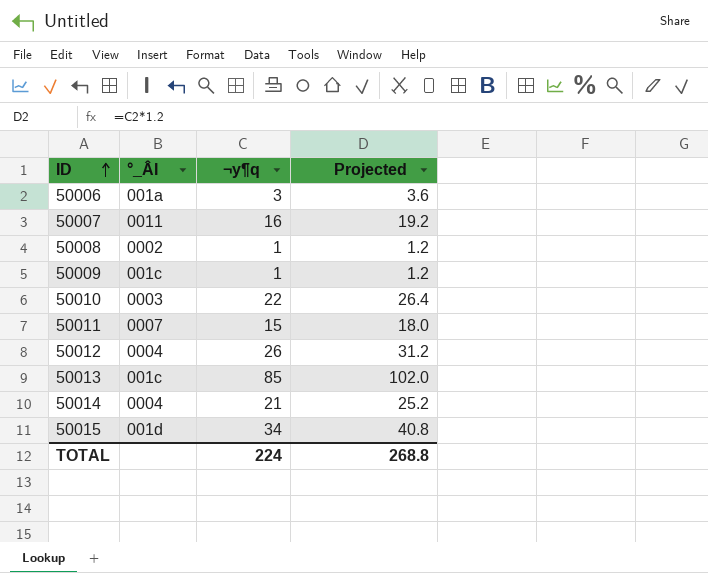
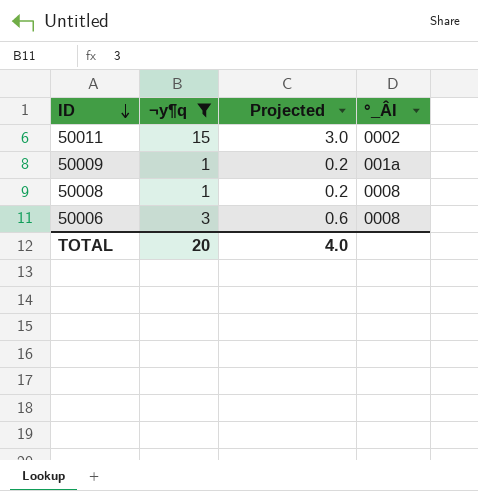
filter: none -> ¬y¶q <= 15
row order: ID ascending -> ID descending
column Projected | formula: [¬y¶q] * 1.2 -> [¬y¶q] * 0.2
column °_ÂI | position: 2 -> 4
50011 | °_ÂI: 0007 -> 0002
50009 | °_ÂI: 001c -> 001a
50008 | °_ÂI: 0002 -> 0008
50006 | °_ÂI: 001a -> 0008
TOTAL | ¬y¶q: 224 -> 20
TOTAL | Projected: 268.8 -> 4.0

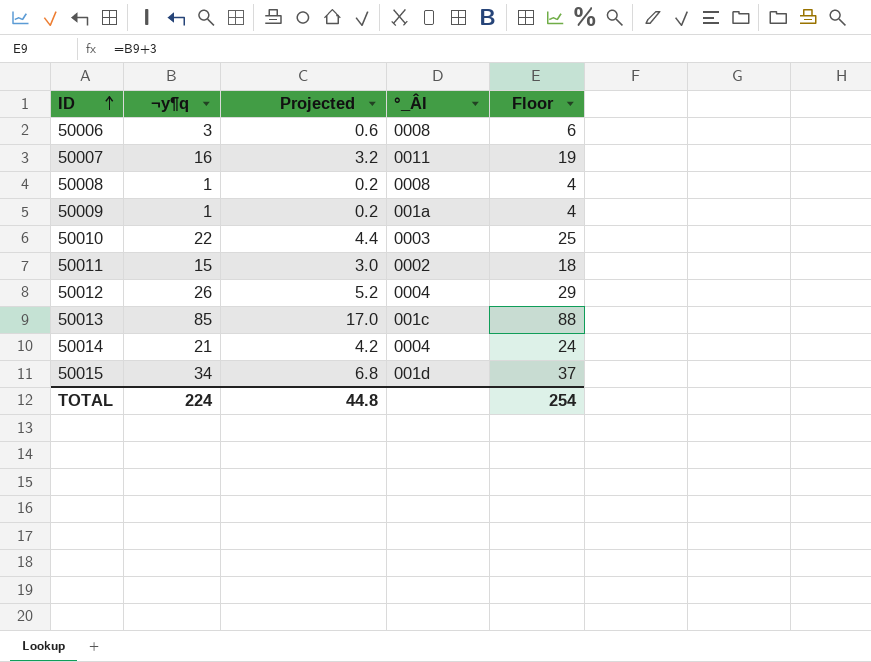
filter: ¬y¶q <= 15 -> none
row order: ID descending -> ID ascending
column Floor | formula: none -> [¬y¶q] + 3
TOTAL | ¬y¶q: 20 -> 224
TOTAL | Projected: 4.0 -> 44.8

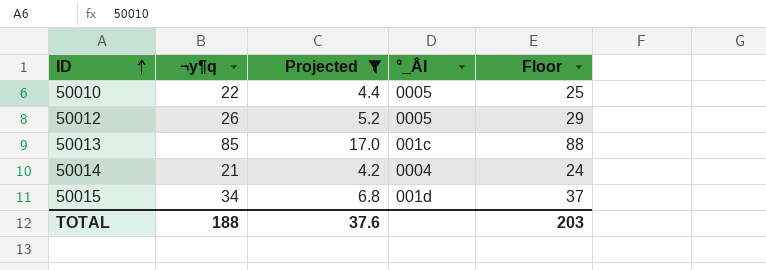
filter: none -> Projected >= 4.2
50010 | °_ÂI: 0003 -> 0005
50012 | °_ÂI: 0004 -> 0005
TOTAL | ¬y¶q: 224 -> 188
TOTAL | Projected: 44.8 -> 37.6
TOTAL | Floor: 254 -> 203

